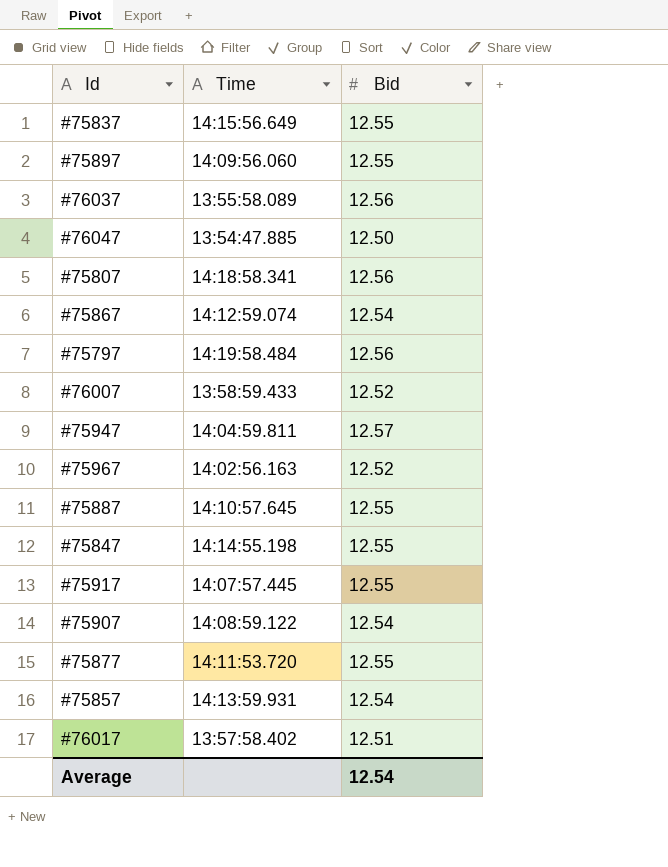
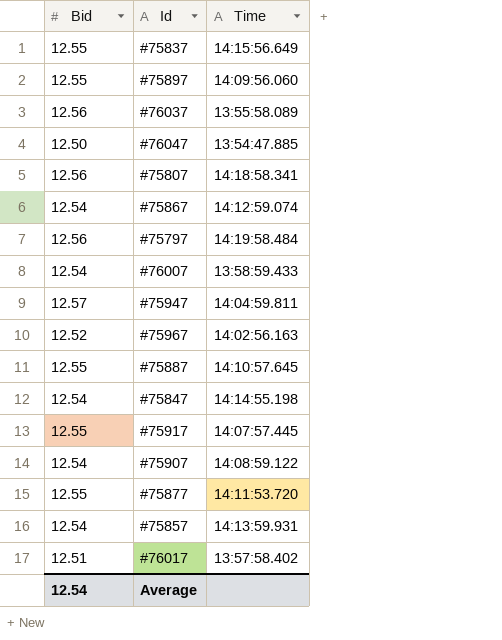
column Bid | position: 3 -> 1
#76007 | Bid: 12.52 -> 12.54
#75847 | Bid: 12.55 -> 12.54

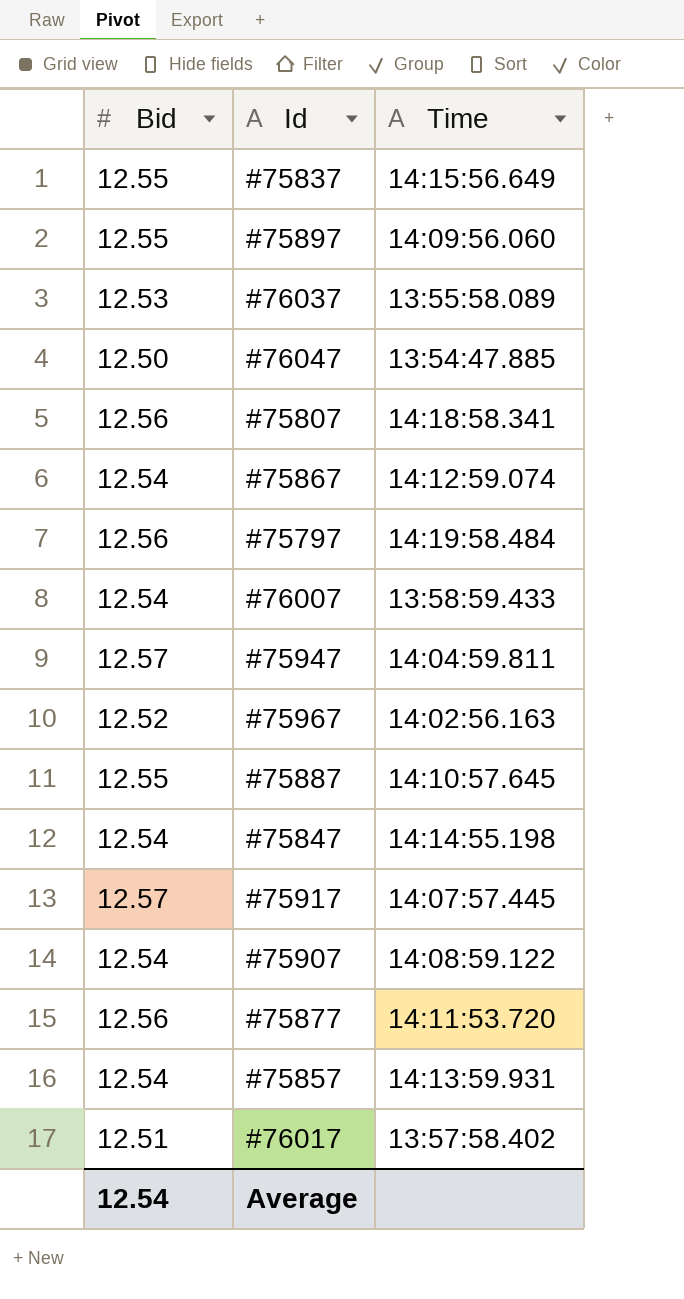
#76037 | Bid: 12.56 -> 12.53
#75917 | Bid: 12.55 -> 12.57
#75877 | Bid: 12.55 -> 12.56

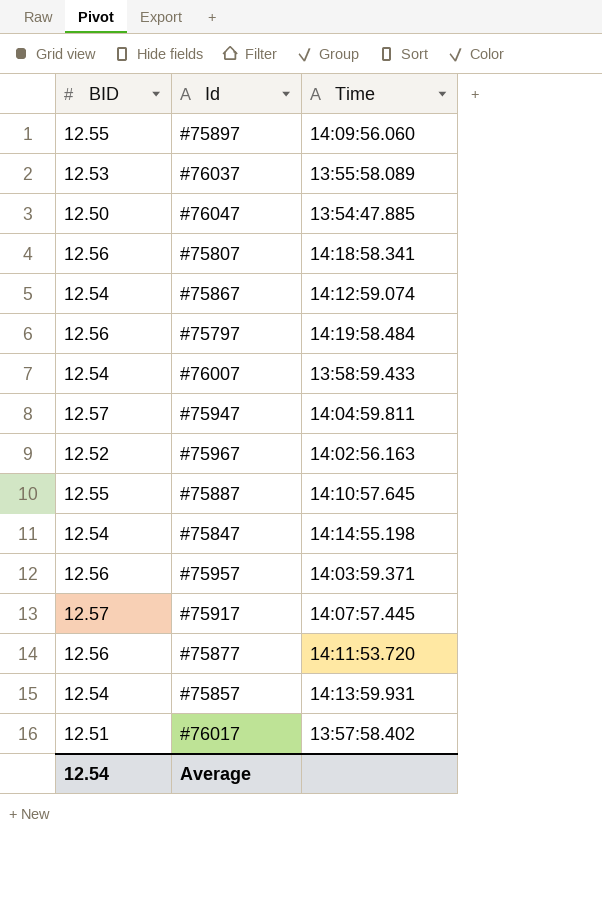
column name: Bid -> BID
row #75837: 12.55 | 14:15:56.649 -> none
row #75907: 12.54 | 14:08:59.122 -> none
row #75957: none -> 12.56 | 14:03:59.371

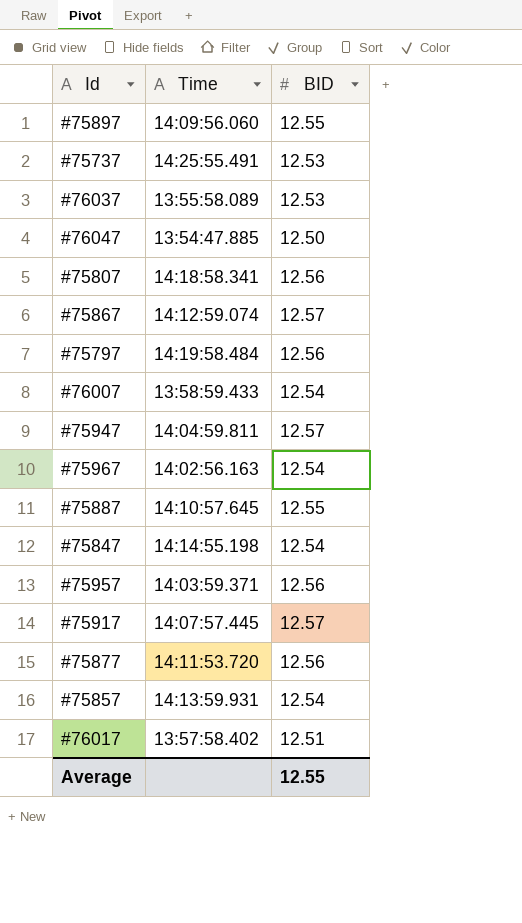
column BID | position: 1 -> 3
row #75737: none -> 14:25:55.491 | 12.53
#75867 | BID: 12.54 -> 12.57
#75967 | BID: 12.52 -> 12.54
Average | BID: 12.54 -> 12.55

